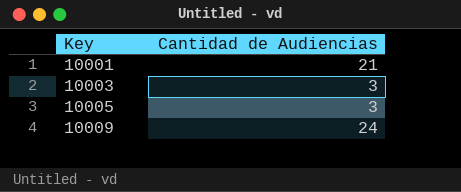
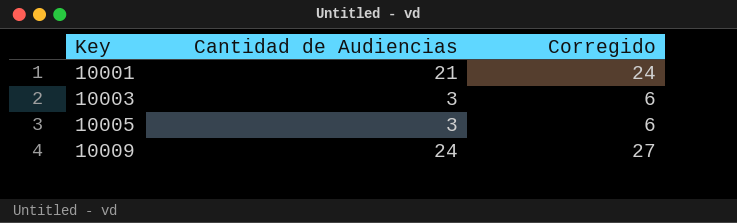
column Corregido | formula: none -> [Cantidad de Audiencias] + 3

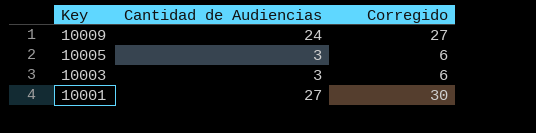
row order: Key ascending -> Key descending
10001 | Cantidad de Audiencias: 21 -> 27
10001 | Corregido: 24 -> 30

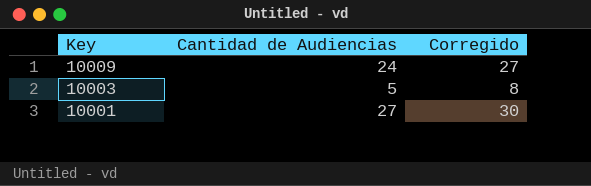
row 10005: 3 | 6 -> none
10003 | Cantidad de Audiencias: 3 -> 5
10003 | Corregido: 6 -> 8

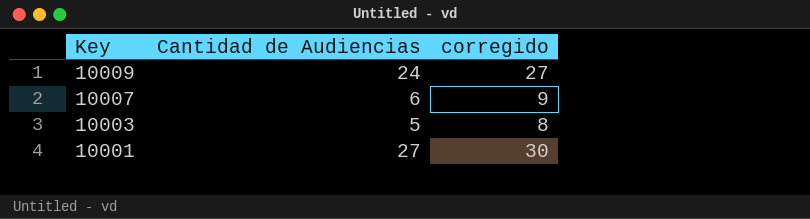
column name: Corregido -> corregido
row 10007: none -> 6 | 9

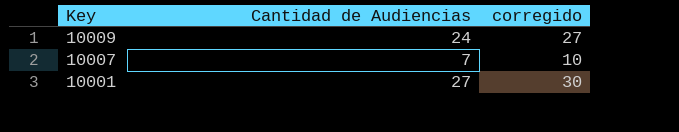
row 10003: 5 | 8 -> none
10007 | Cantidad de Audiencias: 6 -> 7
10007 | corregido: 9 -> 10

